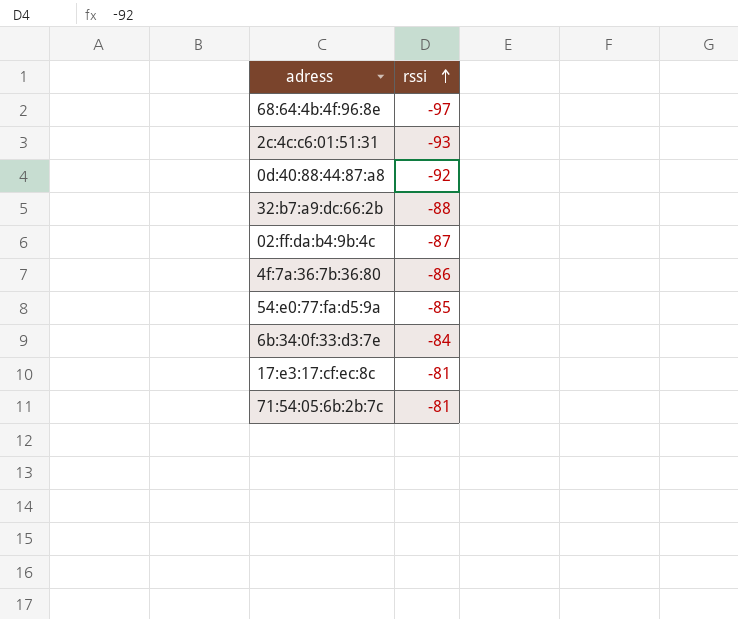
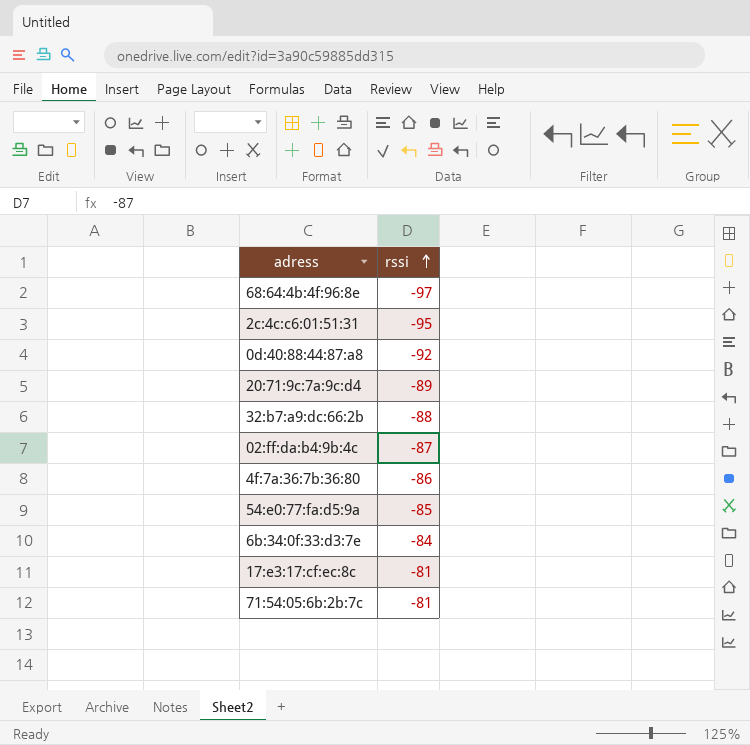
2c:4c:c6:01:51:31 | rssi: -93 -> -95
row 20:71:9c:7a:9c:d4: none -> -89

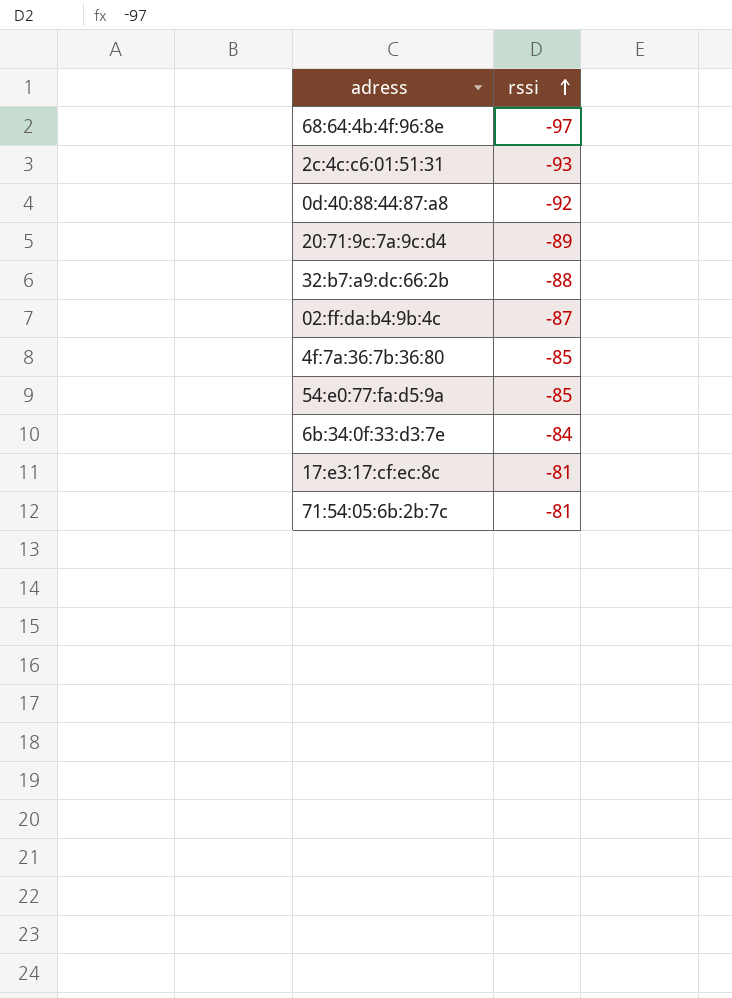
2c:4c:c6:01:51:31 | rssi: -95 -> -93
4f:7a:36:7b:36:80 | rssi: -86 -> -85

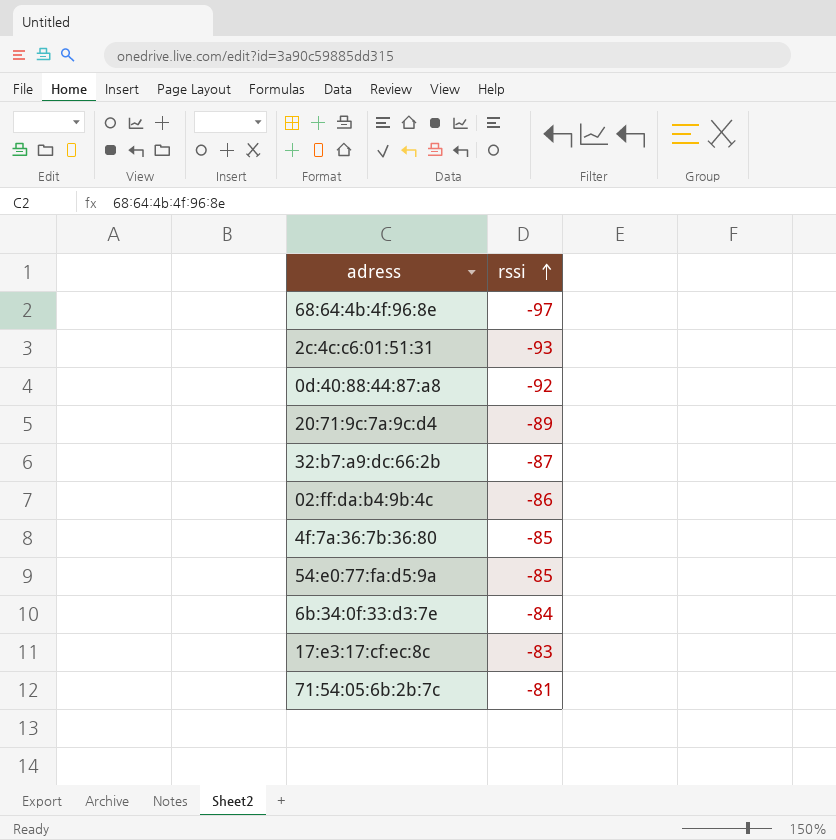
32:b7:a9:dc:66:2b | rssi: -88 -> -87
02:ff:da:b4:9b:4c | rssi: -87 -> -86
17:e3:17:cf:ec:8c | rssi: -81 -> -83

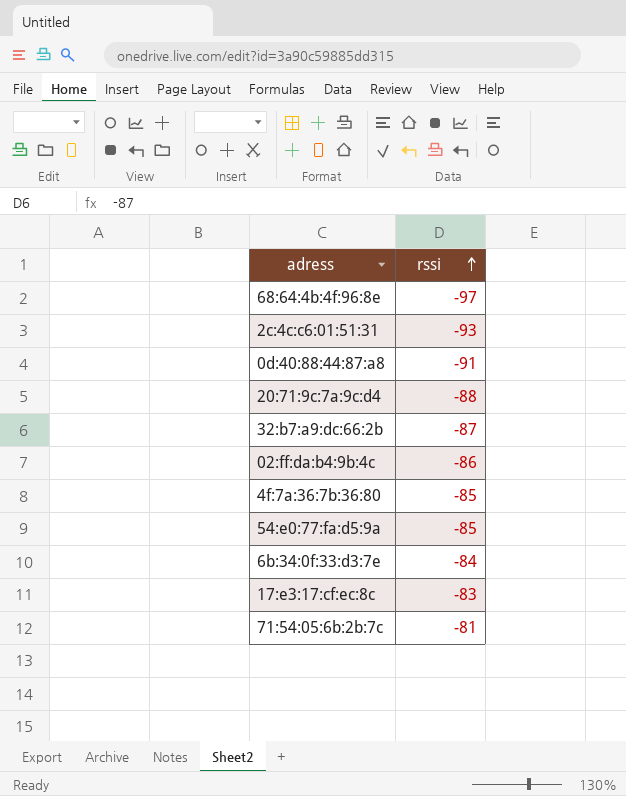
0d:40:88:44:87:a8 | rssi: -92 -> -91
20:71:9c:7a:9c:d4 | rssi: -89 -> -88

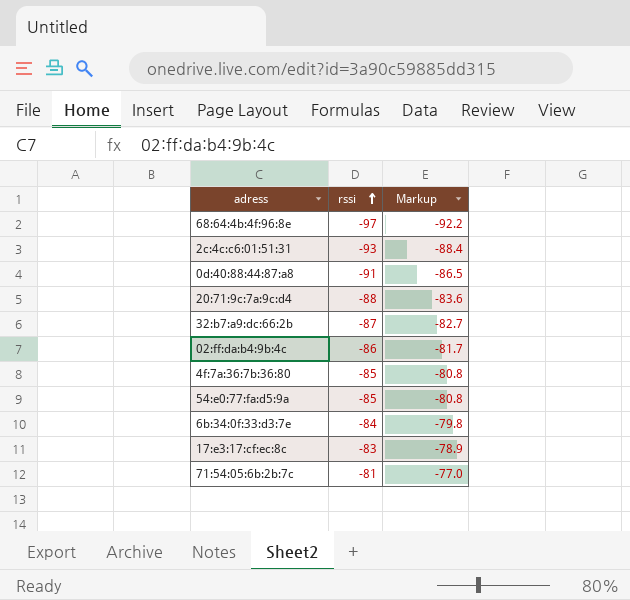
column Markup | formula: none -> [rssi] * 0.95

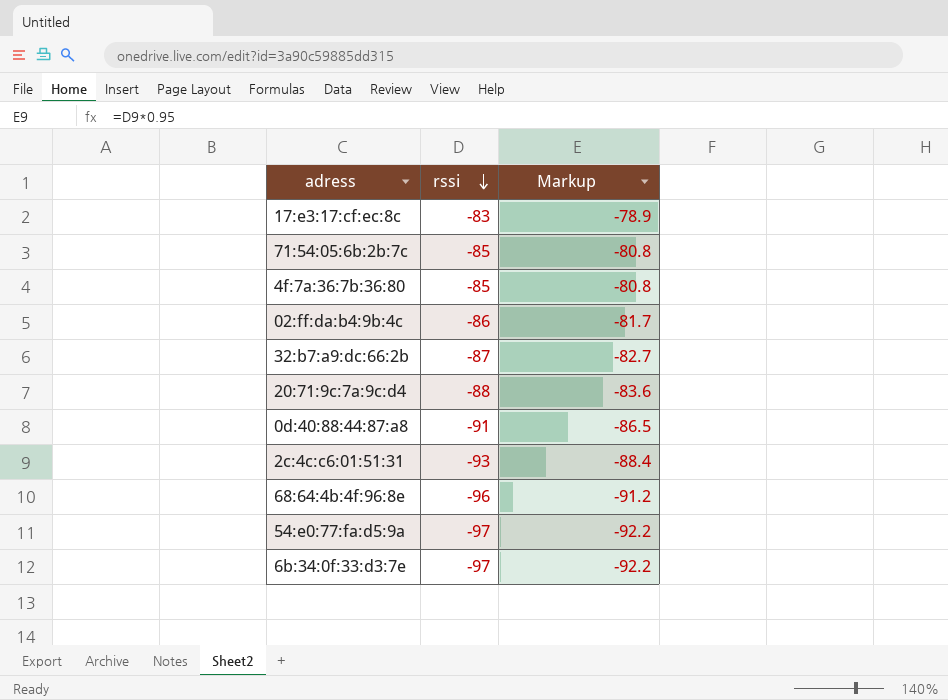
row order: rssi ascending -> rssi descending
71:54:05:6b:2b:7c | rssi: -81 -> -85
71:54:05:6b:2b:7c | Markup: -77.0 -> -80.8
68:64:4b:4f:96:8e | rssi: -97 -> -96
68:64:4b:4f:96:8e | Markup: -92.2 -> -91.2
54:e0:77:fa:d5:9a | rssi: -85 -> -97
54:e0:77:fa:d5:9a | Markup: -80.8 -> -92.2
6b:34:0f:33:d3:7e | rssi: -84 -> -97
6b:34:0f:33:d3:7e | Markup: -79.8 -> -92.2

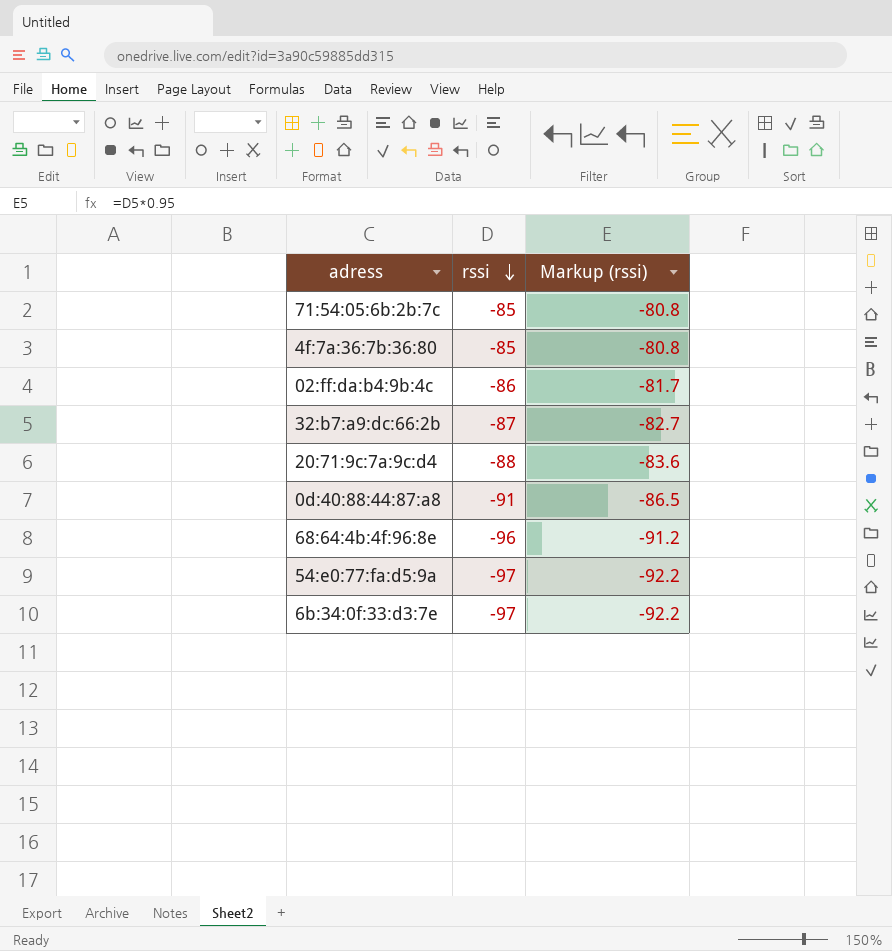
column name: Markup -> Markup (rssi)
row 17:e3:17:cf:ec:8c: -83 | -78.9 -> none
row 2c:4c:c6:01:51:31: -93 | -88.4 -> none

